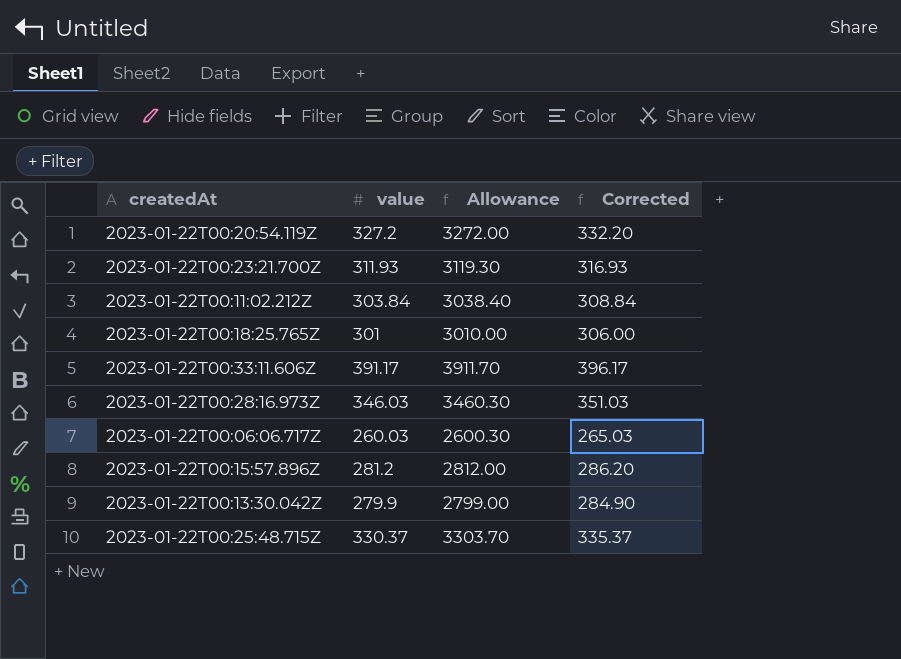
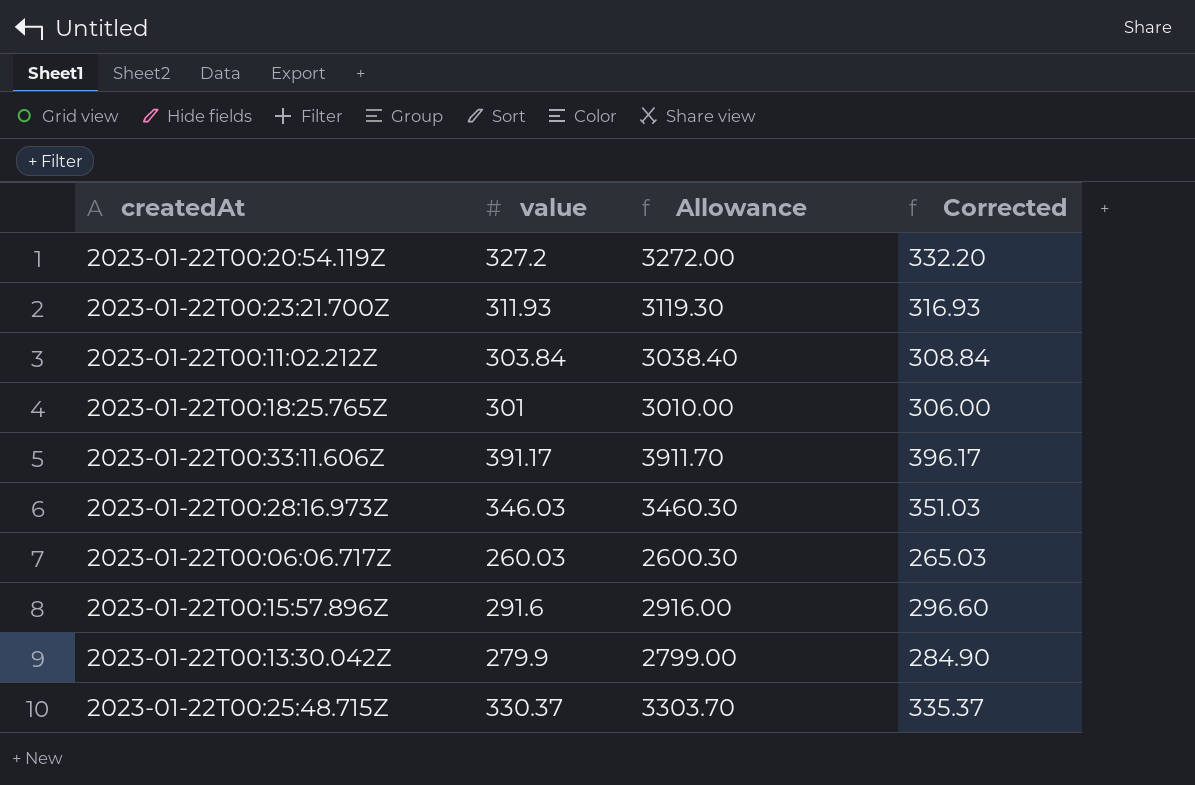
2023-01-22T00:15:57.896Z | value: 281.2 -> 291.6
2023-01-22T00:15:57.896Z | Allowance: 2812.00 -> 2916.00
2023-01-22T00:15:57.896Z | Corrected: 286.20 -> 296.60

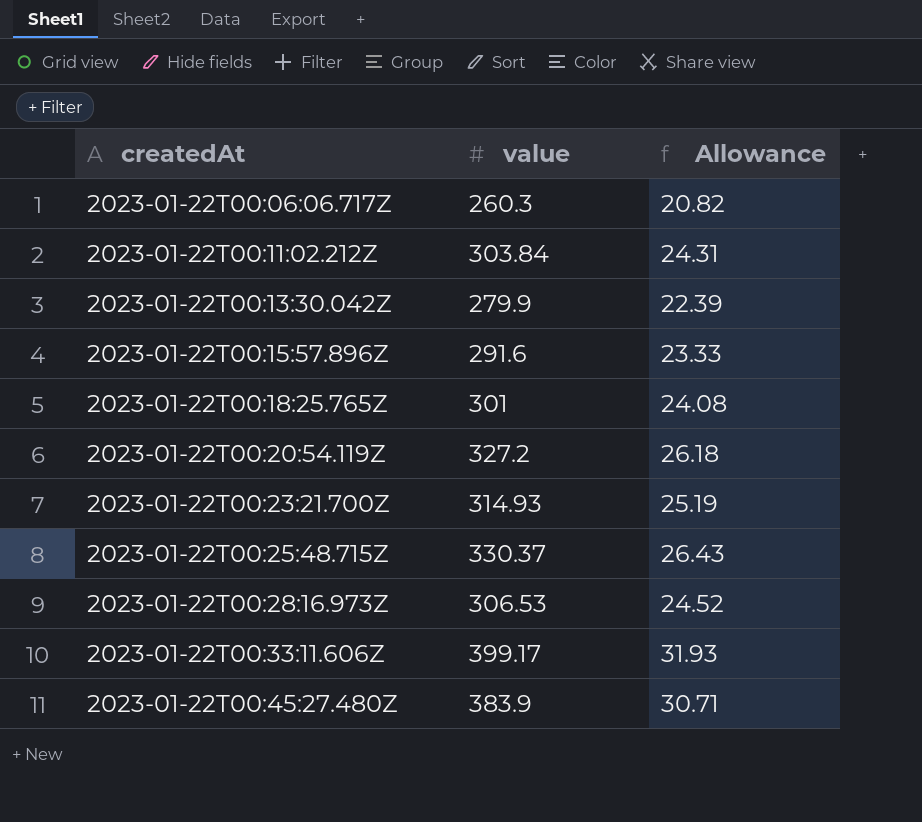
row order: none -> createdAt ascending
column Corrected | formula: [value] + 5 -> none
column Allowance | formula: [value] * 10 -> [value] * 0.08
2023-01-22T00:06:06.717Z | value: 260.03 -> 260.3
2023-01-22T00:23:21.700Z | value: 311.93 -> 314.93
2023-01-22T00:28:16.973Z | value: 346.03 -> 306.53
2023-01-22T00:33:11.606Z | value: 391.17 -> 399.17
row 2023-01-22T00:45:27.480Z: none -> 383.9 | 30.71

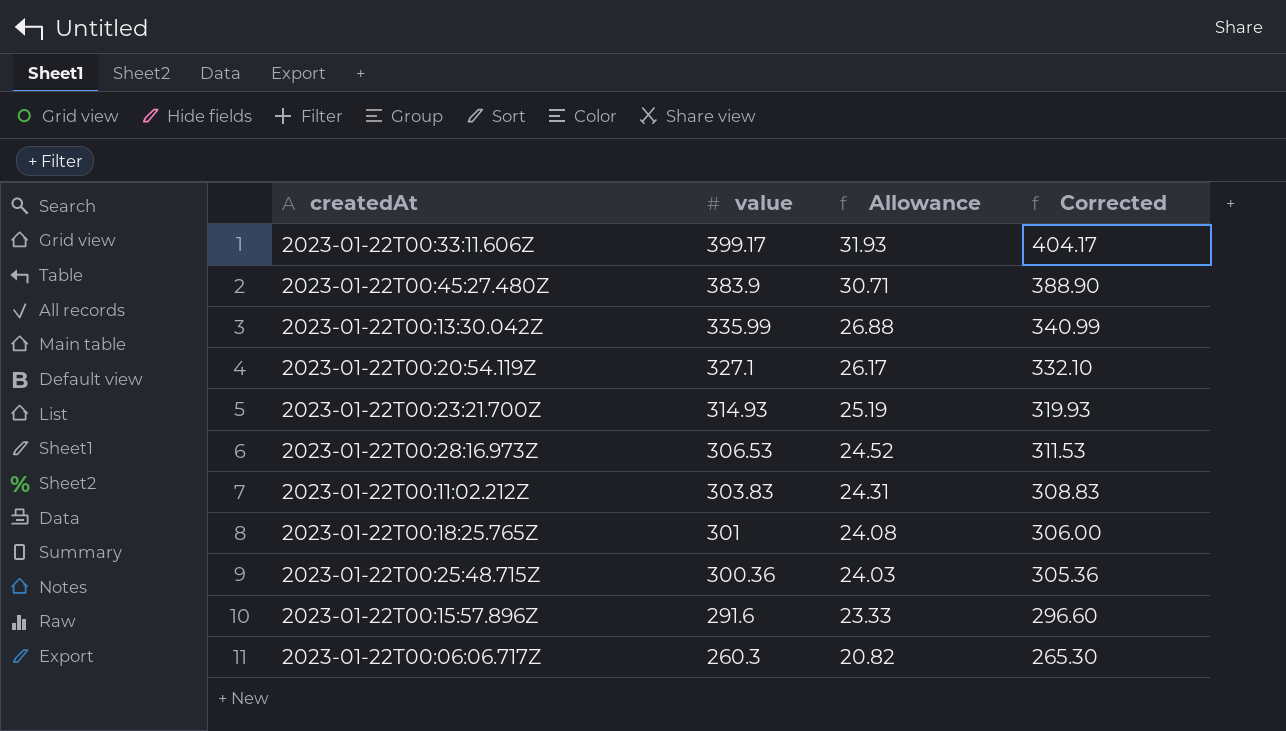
row order: createdAt ascending -> value descending
column Corrected | formula: none -> [value] + 5
2023-01-22T00:13:30.042Z | value: 279.9 -> 335.99
2023-01-22T00:13:30.042Z | Allowance: 22.39 -> 26.88
2023-01-22T00:20:54.119Z | value: 327.2 -> 327.1
2023-01-22T00:20:54.119Z | Allowance: 26.18 -> 26.17
2023-01-22T00:11:02.212Z | value: 303.84 -> 303.83
2023-01-22T00:25:48.715Z | value: 330.37 -> 300.36
2023-01-22T00:25:48.715Z | Allowance: 26.43 -> 24.03

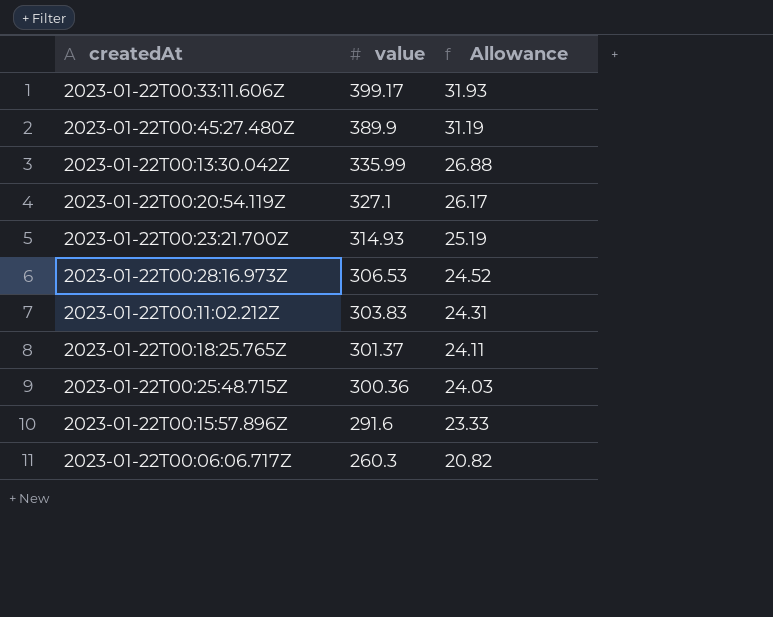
column Corrected | formula: [value] + 5 -> none
2023-01-22T00:45:27.480Z | value: 383.9 -> 389.9
2023-01-22T00:45:27.480Z | Allowance: 30.71 -> 31.19
2023-01-22T00:18:25.765Z | value: 301 -> 301.37
2023-01-22T00:18:25.765Z | Allowance: 24.08 -> 24.11

